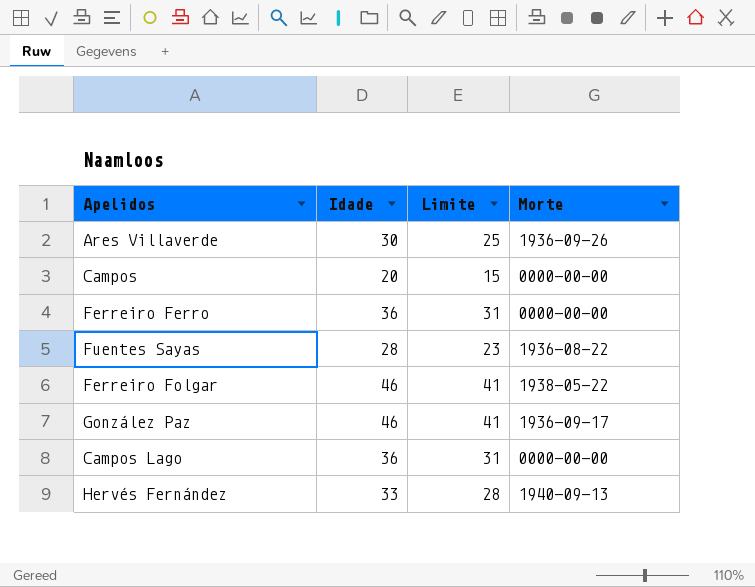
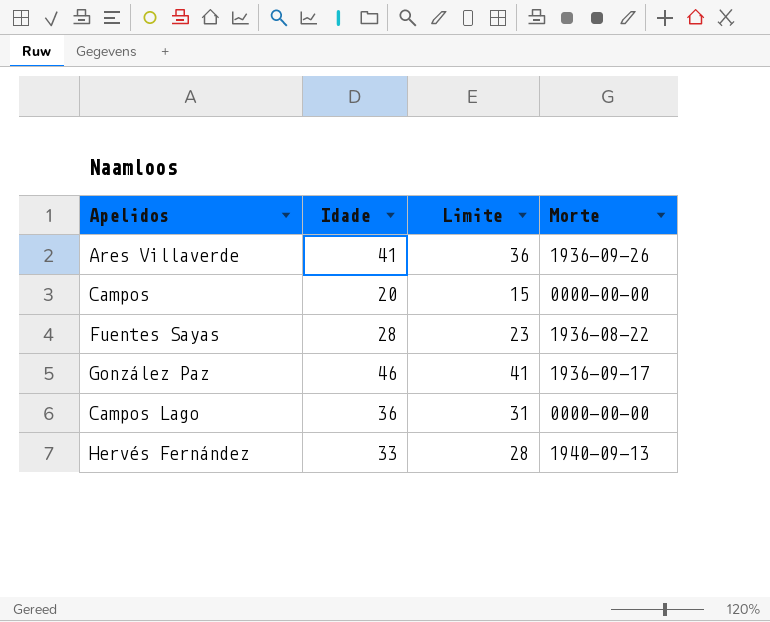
row Ferreiro Ferro: 36 | 31 | 0000-00-00 -> none
row Ferreiro Folgar: 46 | 41 | 1938-05-22 -> none
Ares Villaverde | Idade: 30 -> 41
Ares Villaverde | Limite: 25 -> 36

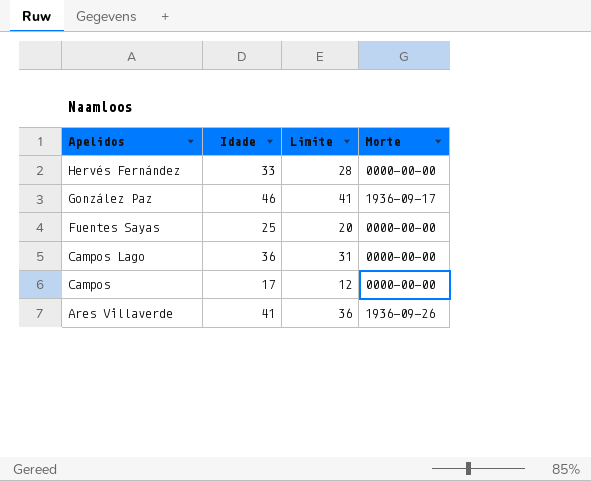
row order: none -> Apelidos descending
Hervés Fernández | Morte: 1940-09-13 -> 0000-00-00
Fuentes Sayas | Idade: 28 -> 25
Fuentes Sayas | Limite: 23 -> 20
Fuentes Sayas | Morte: 1936-08-22 -> 0000-00-00
Campos | Idade: 20 -> 17
Campos | Limite: 15 -> 12

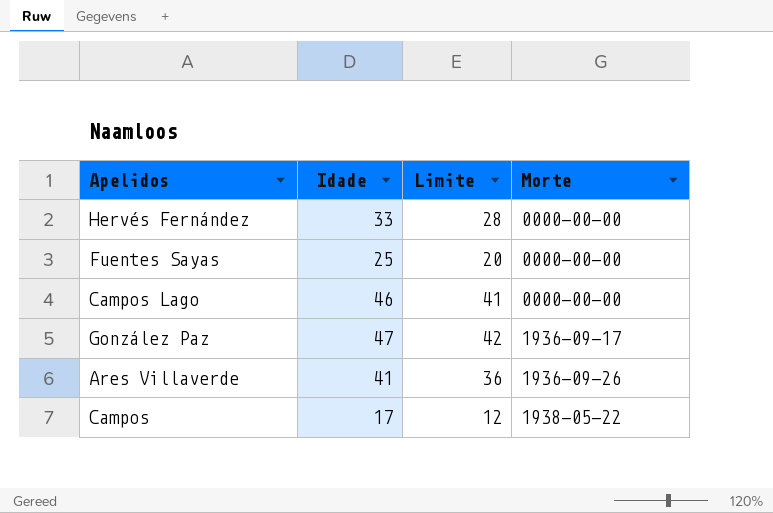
row order: Apelidos descending -> Morte ascending
Campos Lago | Idade: 36 -> 46
Campos Lago | Limite: 31 -> 41
González Paz | Idade: 46 -> 47
González Paz | Limite: 41 -> 42
Campos | Morte: 0000-00-00 -> 1938-05-22

